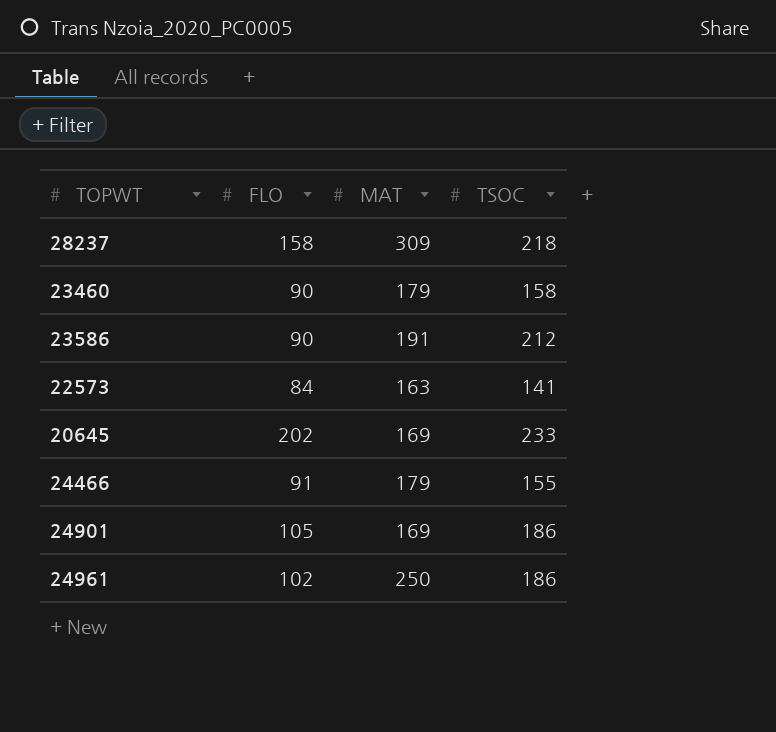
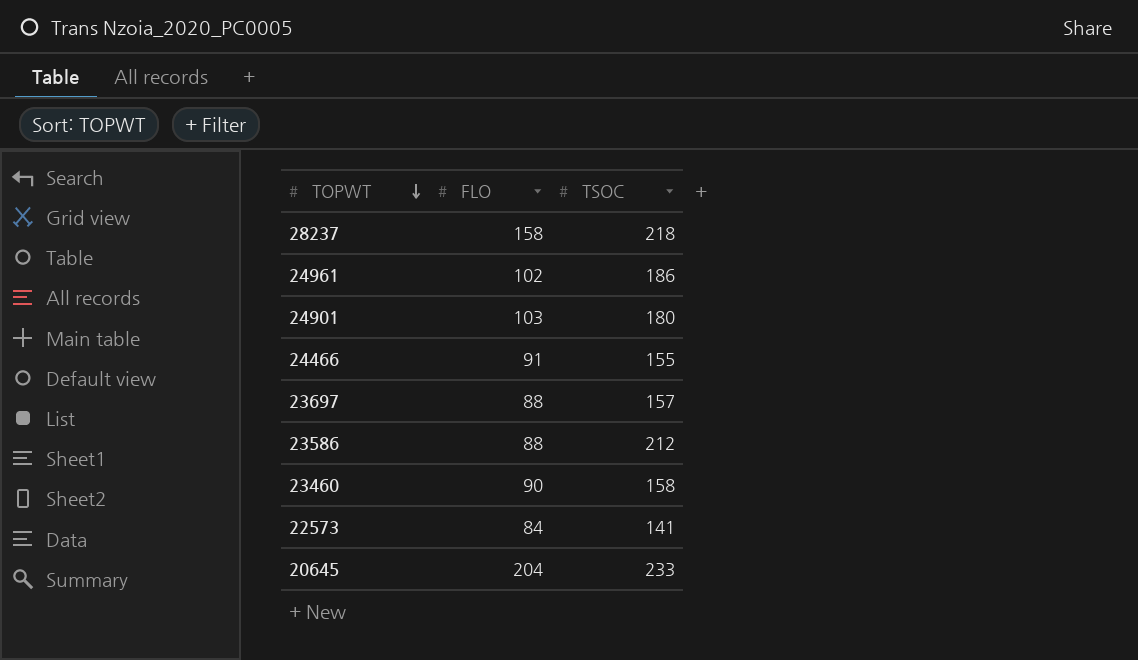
row order: none -> TOPWT descending
column MAT | position: 3 -> none
24901 | FLO: 105 -> 103
24901 | TSOC: 186 -> 180
row 23697: none -> 88 | 157
23586 | FLO: 90 -> 88
20645 | FLO: 202 -> 204

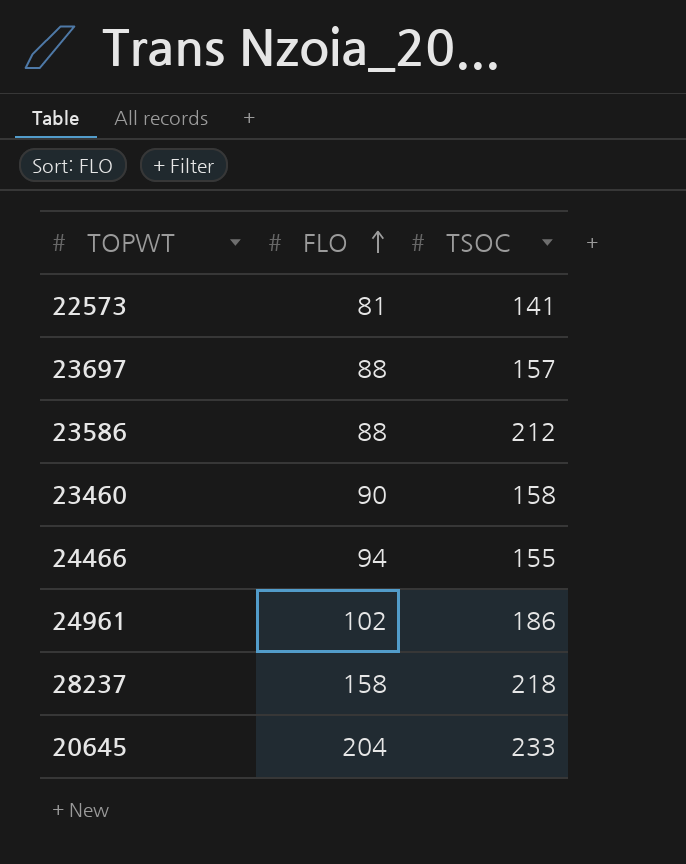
row order: TOPWT descending -> FLO ascending
row 24901: 103 | 180 -> none
22573 | FLO: 84 -> 81
24466 | FLO: 91 -> 94

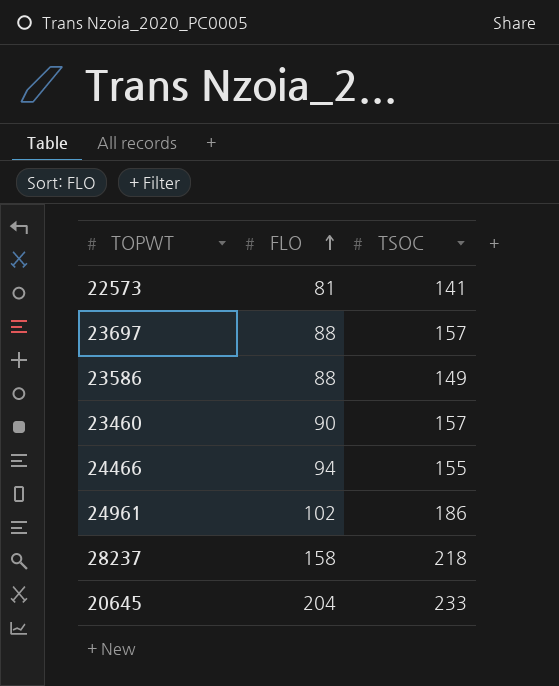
23586 | TSOC: 212 -> 149
23460 | TSOC: 158 -> 157

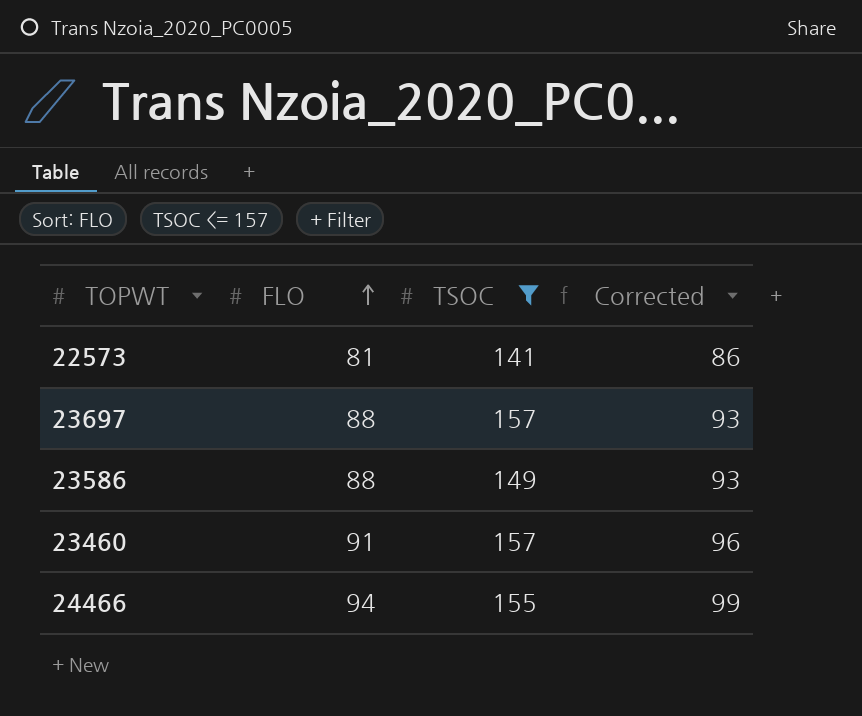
filter: none -> TSOC <= 157
column Corrected | formula: none -> [FLO] + 5
23460 | FLO: 90 -> 91

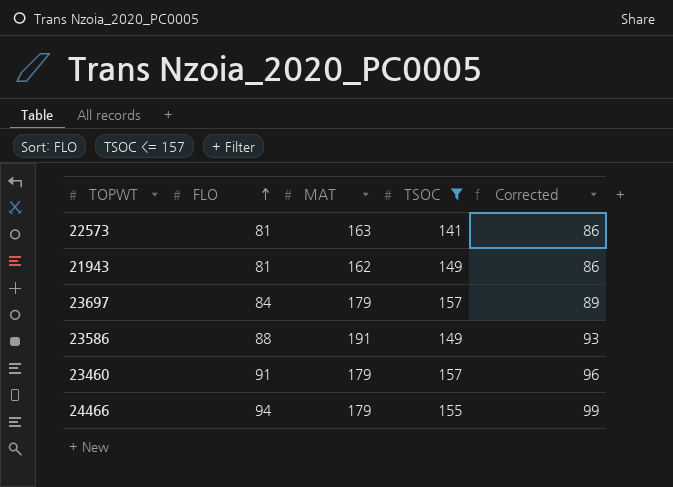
column MAT | position: none -> 3
row 21943: none -> 81 | 162 | 149 | 86
23697 | FLO: 88 -> 84
23697 | Corrected: 93 -> 89

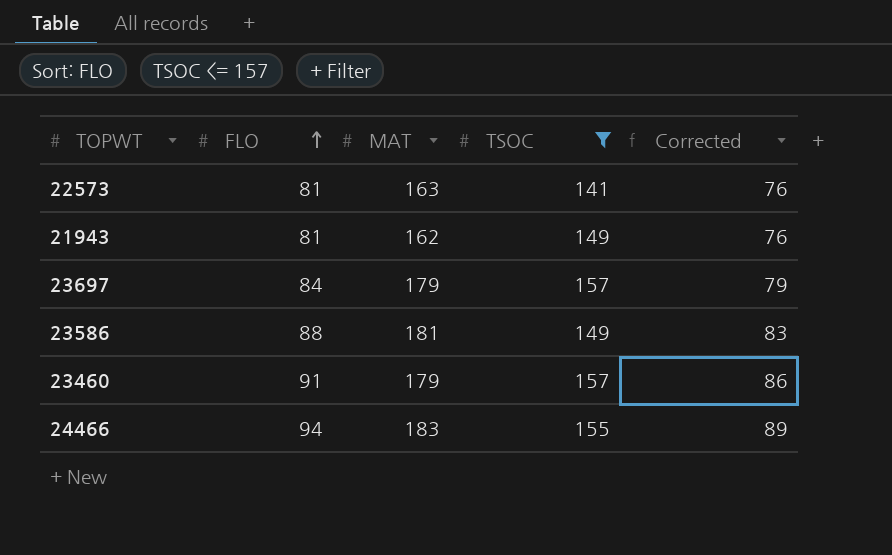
column Corrected | formula: [FLO] + 5 -> [FLO] - 5
23586 | MAT: 191 -> 181
24466 | MAT: 179 -> 183

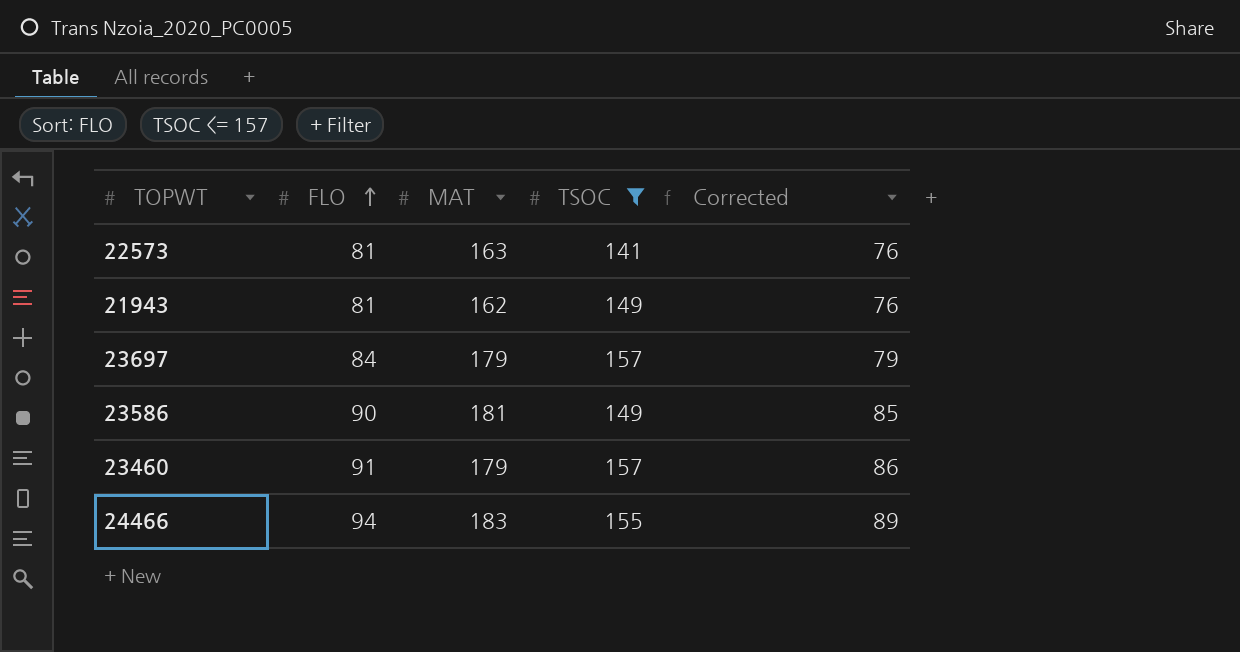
23586 | FLO: 88 -> 90
23586 | Corrected: 83 -> 85

